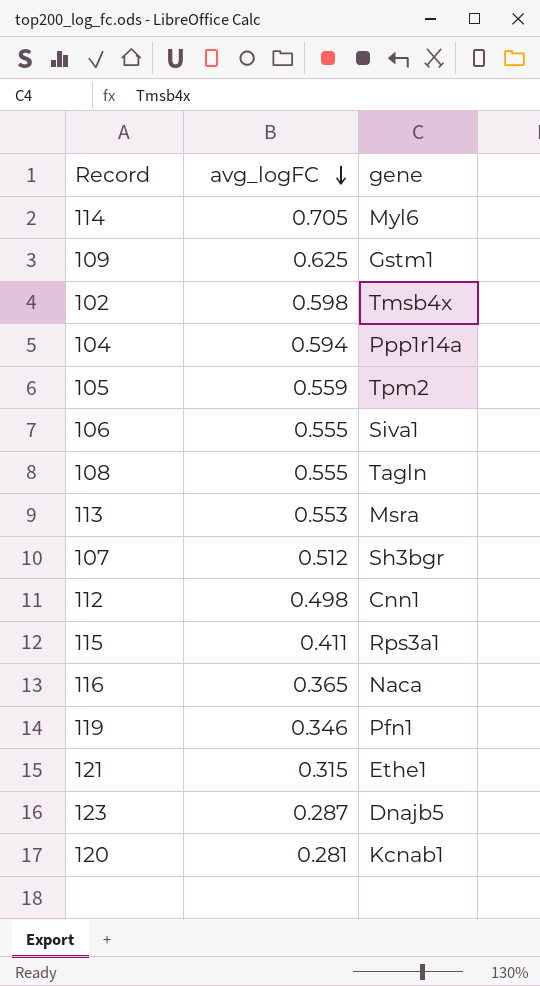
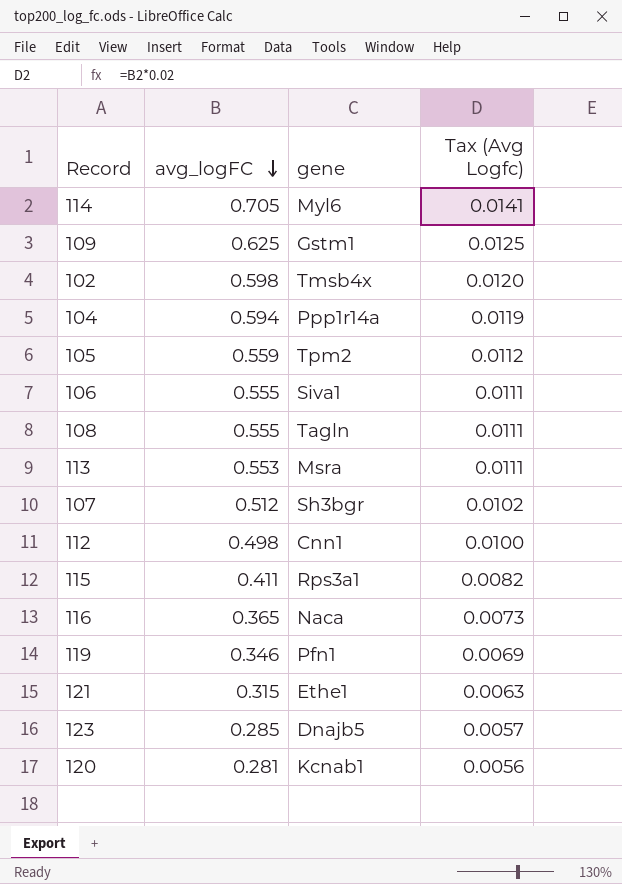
column Tax (Avg Logfc) | formula: none -> [avg_logFC] * 0.02
123 | avg_logFC: 0.287 -> 0.285

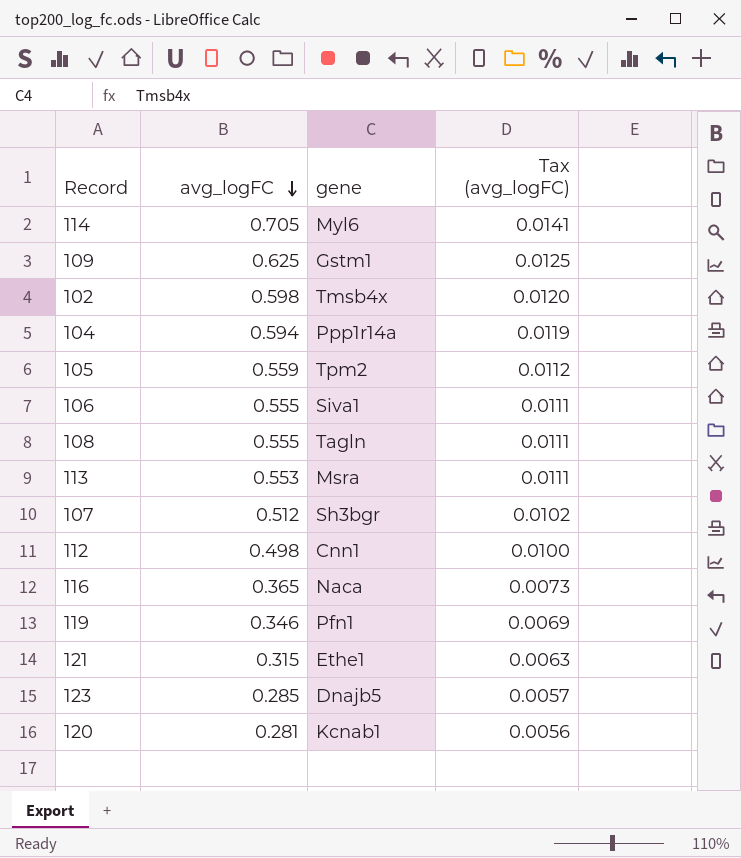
column name: Tax (Avg Logfc) -> Tax (avg_logFC)
row 115: 0.411 | Rps3a1 | 0.0082 -> none

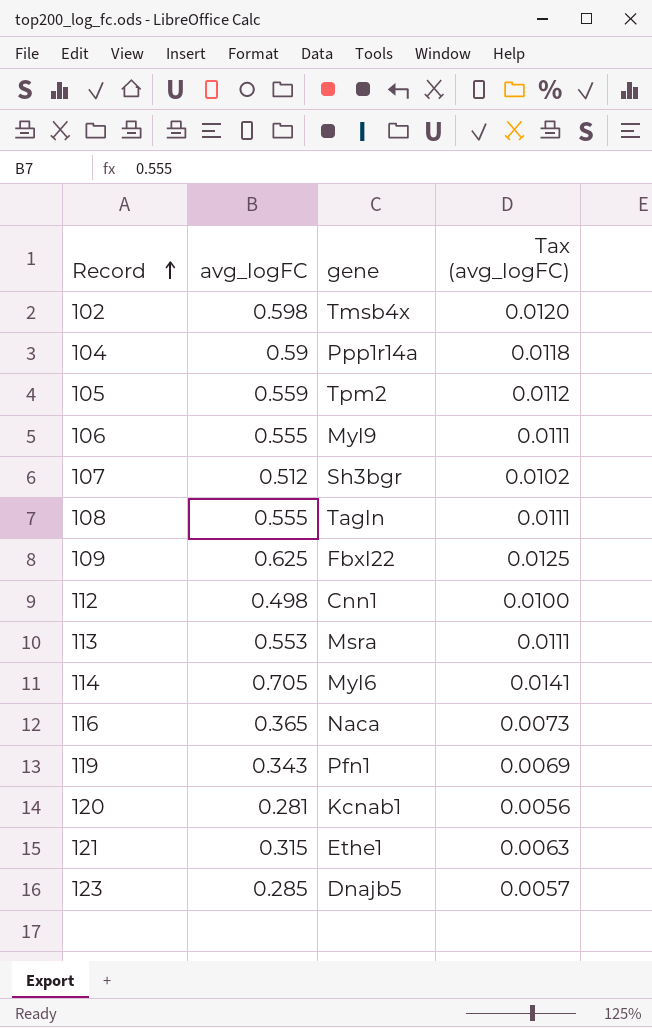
row order: avg_logFC descending -> Record ascending
104 | avg_logFC: 0.594 -> 0.59
104 | Tax (avg_logFC): 0.0119 -> 0.0118
106 | gene: Siva1 -> Myl9
109 | gene: Gstm1 -> Fbxl22
119 | avg_logFC: 0.346 -> 0.343

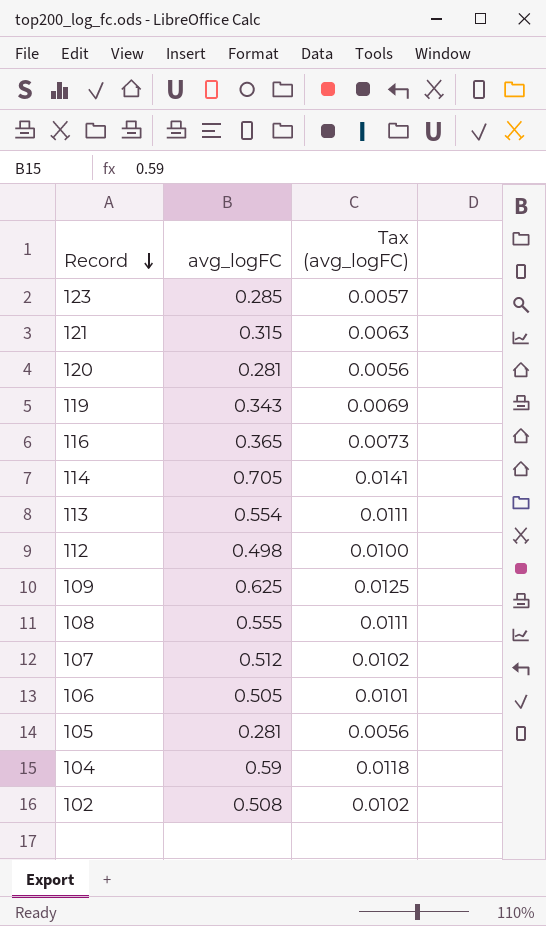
row order: Record ascending -> Record descending
column gene | position: 3 -> none
113 | avg_logFC: 0.553 -> 0.554
106 | avg_logFC: 0.555 -> 0.505
106 | Tax (avg_logFC): 0.0111 -> 0.0101
105 | avg_logFC: 0.559 -> 0.281
105 | Tax (avg_logFC): 0.0112 -> 0.0056
102 | avg_logFC: 0.598 -> 0.508
102 | Tax (avg_logFC): 0.0120 -> 0.0102

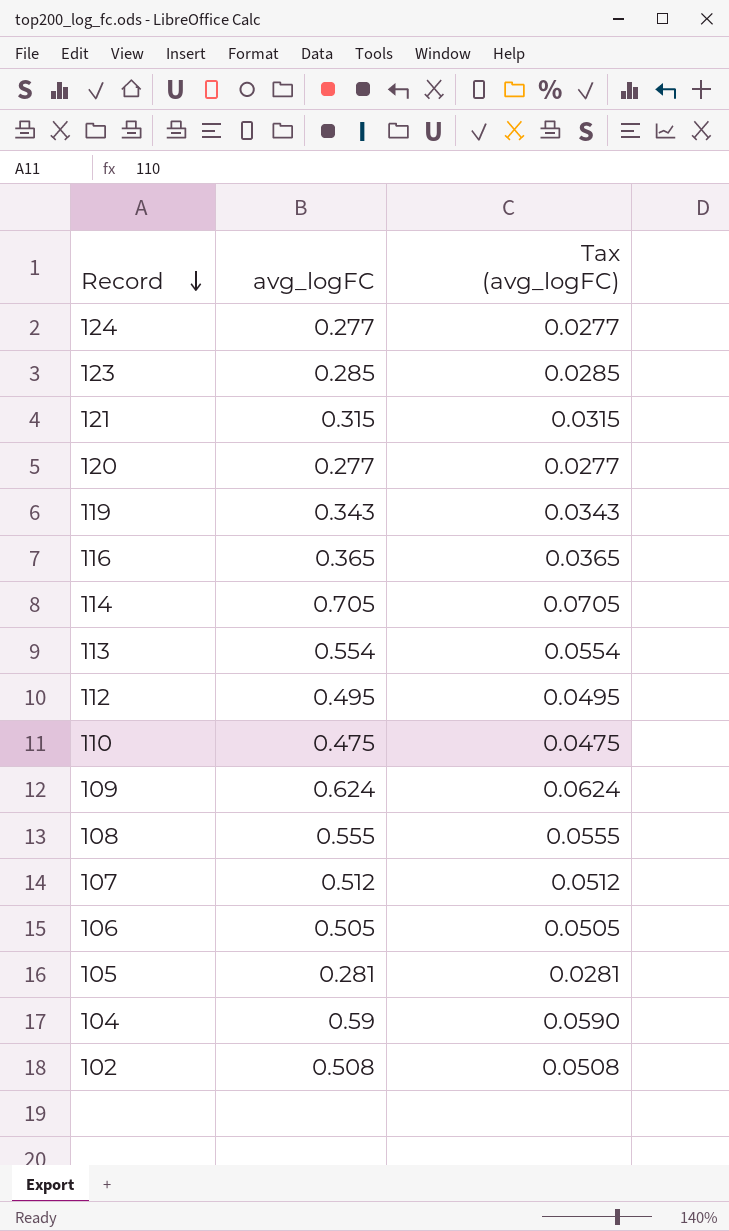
column Tax (avg_logFC) | formula: [avg_logFC] * 0.02 -> [avg_logFC] * 0.1
row 124: none -> 0.277 | 0.0277
120 | avg_logFC: 0.281 -> 0.277
112 | avg_logFC: 0.498 -> 0.495
row 110: none -> 0.475 | 0.0475
109 | avg_logFC: 0.625 -> 0.624

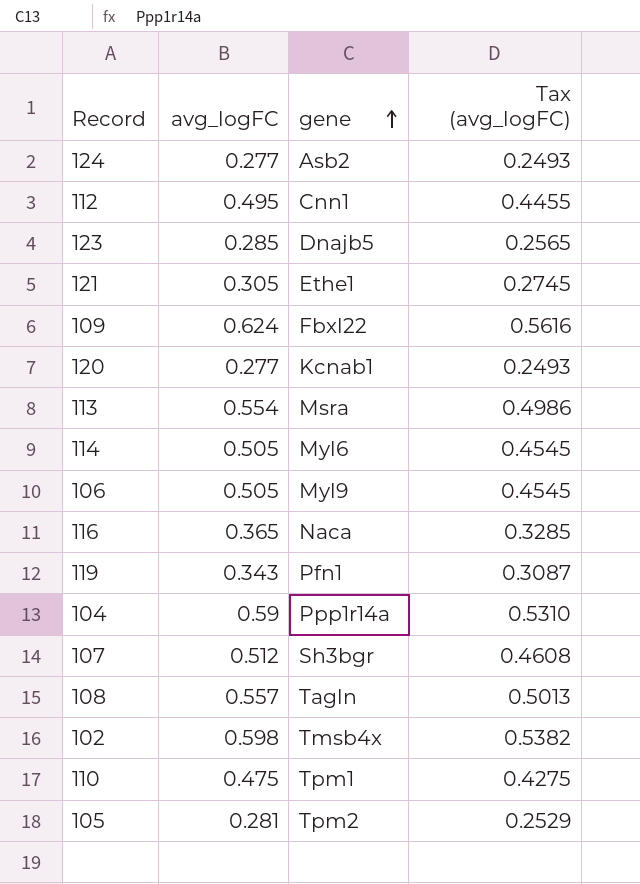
row order: Record descending -> gene ascending
column gene | position: none -> 3
column Tax (avg_logFC) | formula: [avg_logFC] * 0.1 -> [avg_logFC] * 0.9
121 | avg_logFC: 0.315 -> 0.305
114 | avg_logFC: 0.705 -> 0.505
108 | avg_logFC: 0.555 -> 0.557
102 | avg_logFC: 0.508 -> 0.598

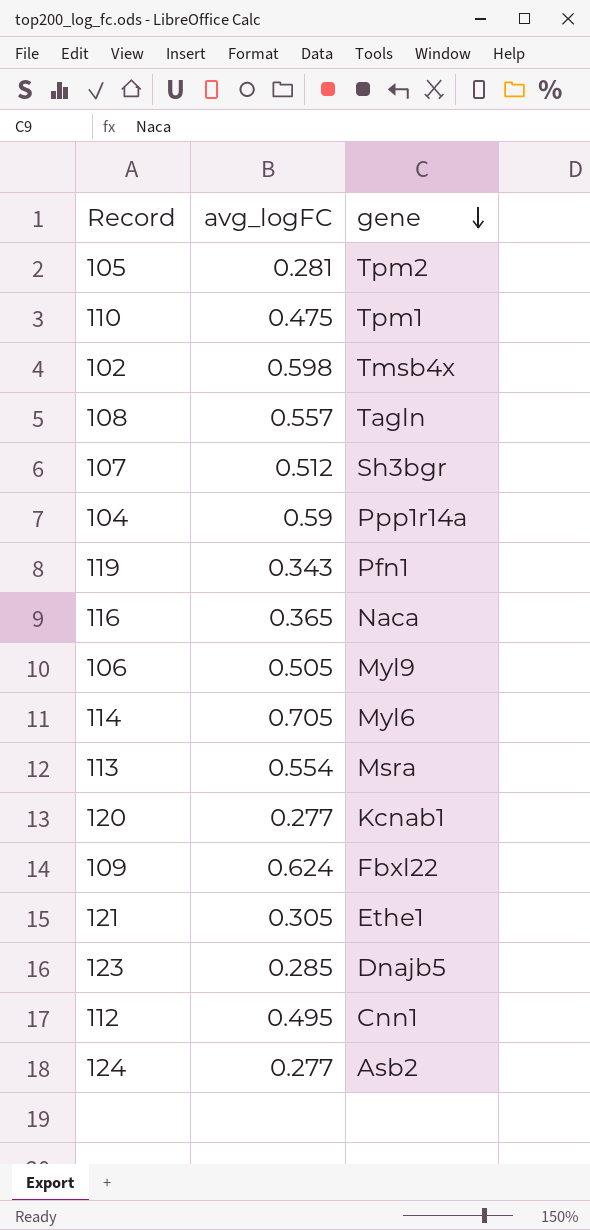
row order: gene ascending -> gene descending
column Tax (avg_logFC) | formula: [avg_logFC] * 0.9 -> none
114 | avg_logFC: 0.505 -> 0.705

